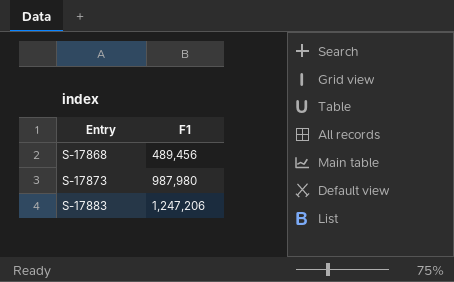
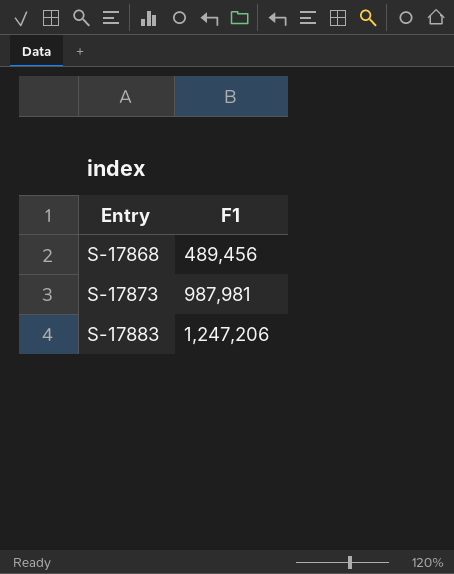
S-17873 | F1: 987,980 -> 987,981

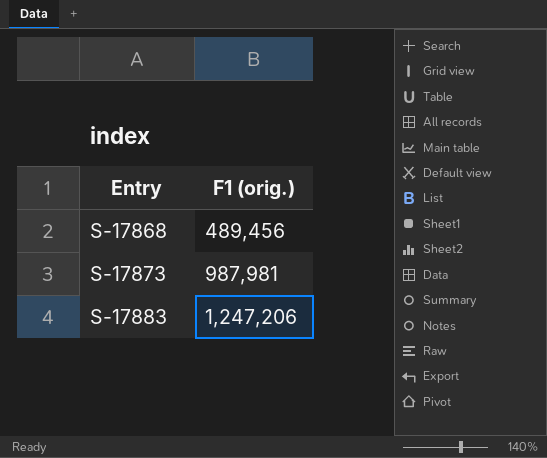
column name: F1 -> F1 (orig.)

